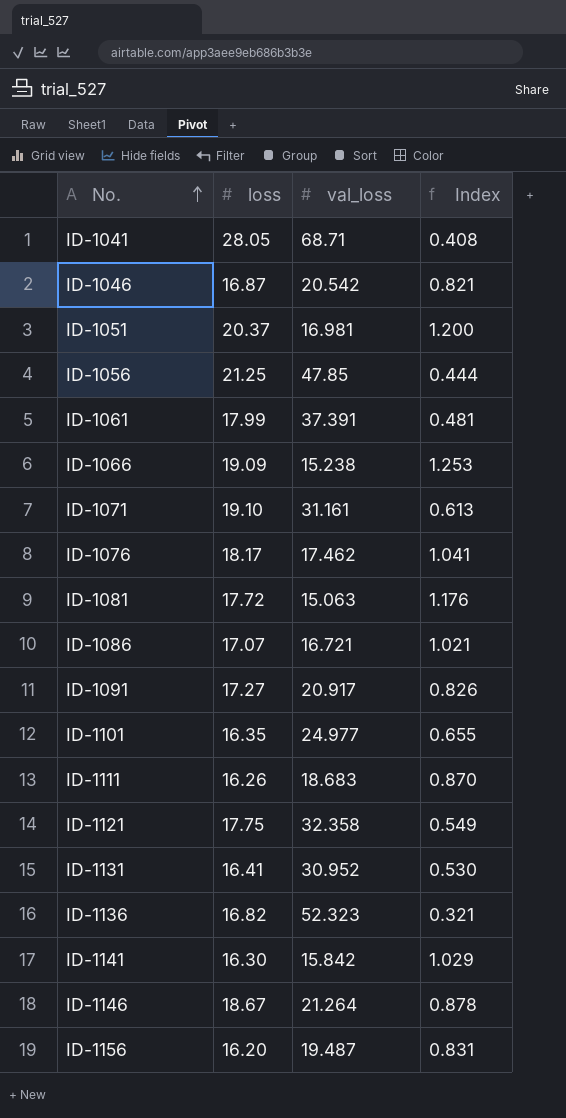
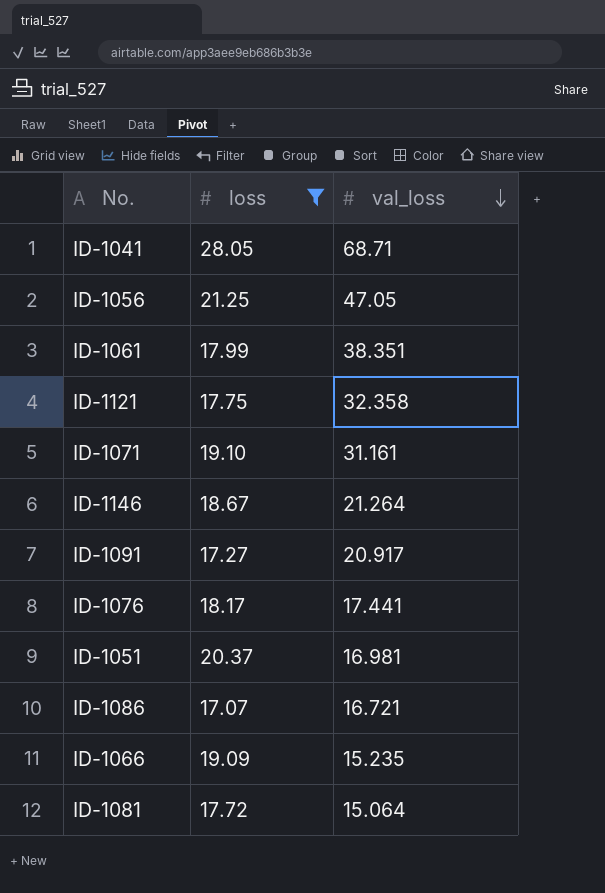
filter: none -> loss >= 17.07
row order: No. ascending -> val_loss descending
column Index | formula: [loss] / [val_loss] -> none
ID-1056 | val_loss: 47.85 -> 47.05
ID-1061 | val_loss: 37.391 -> 38.351
ID-1076 | val_loss: 17.462 -> 17.441
ID-1066 | val_loss: 15.238 -> 15.235
ID-1081 | val_loss: 15.063 -> 15.064

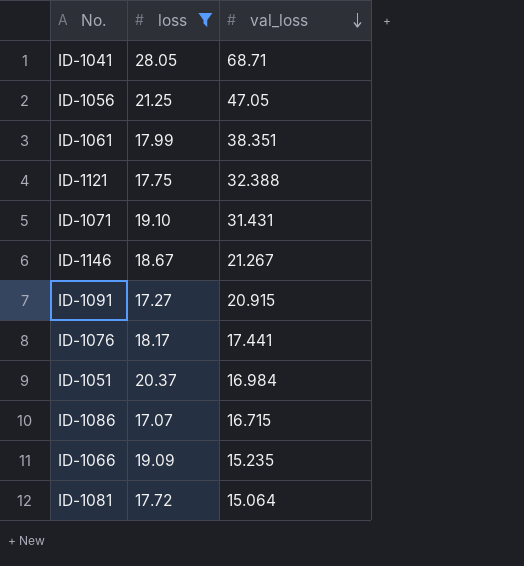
ID-1121 | val_loss: 32.358 -> 32.388
ID-1071 | val_loss: 31.161 -> 31.431
ID-1146 | val_loss: 21.264 -> 21.267
ID-1091 | val_loss: 20.917 -> 20.915
ID-1051 | val_loss: 16.981 -> 16.984
ID-1086 | val_loss: 16.721 -> 16.715

